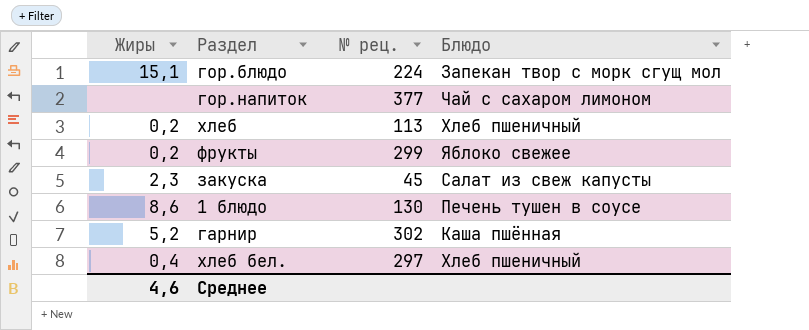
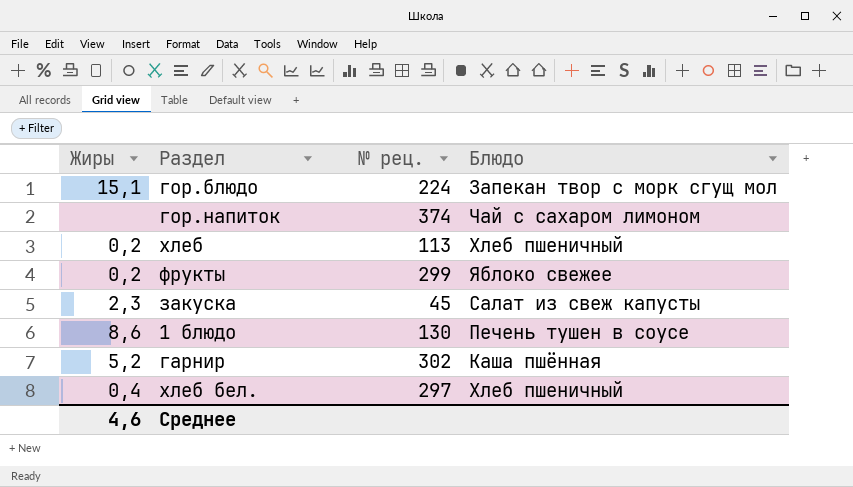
гор.напиток | № рец.: 377 -> 374

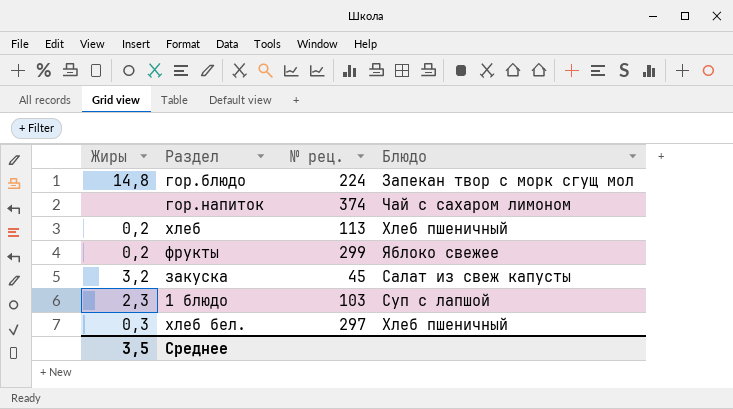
row гарнир: 5,2 | 302 | Каша пшённая -> none
гор.блюдо | Жиры: 15,1 -> 14,8
закуска | Жиры: 2,3 -> 3,2
1 блюдо | Жиры: 8,6 -> 2,3
1 блюдо | № рец.: 130 -> 103
1 блюдо | Блюдо: Печень тушен в соусе -> Суп с лапшой
хлеб бел. | Жиры: 0,4 -> 0,3
Среднее | Жиры: 4,6 -> 3,5

